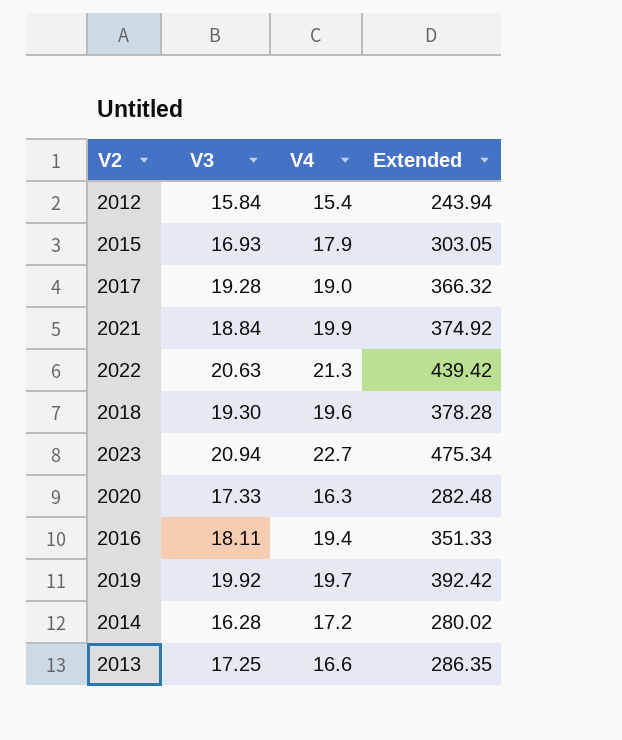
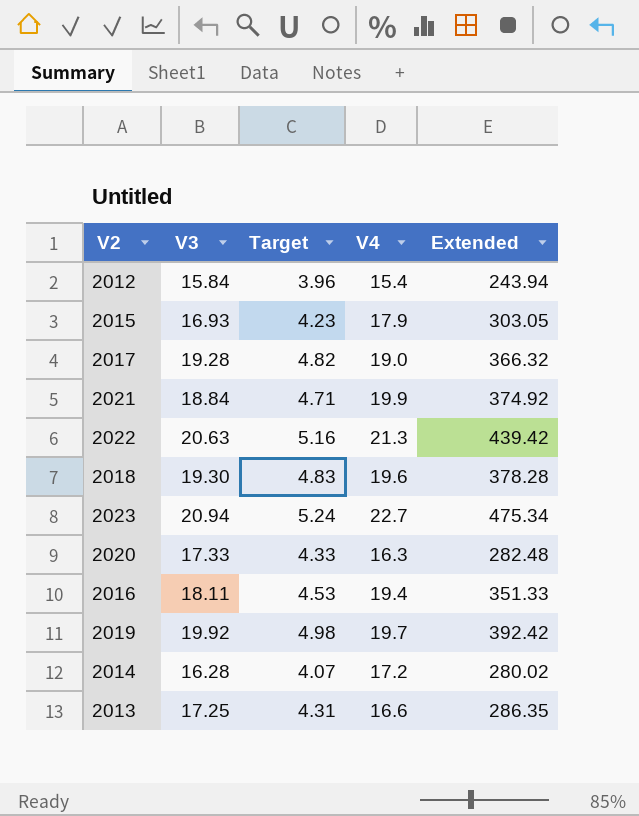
column Target | formula: none -> [V3] * 0.25

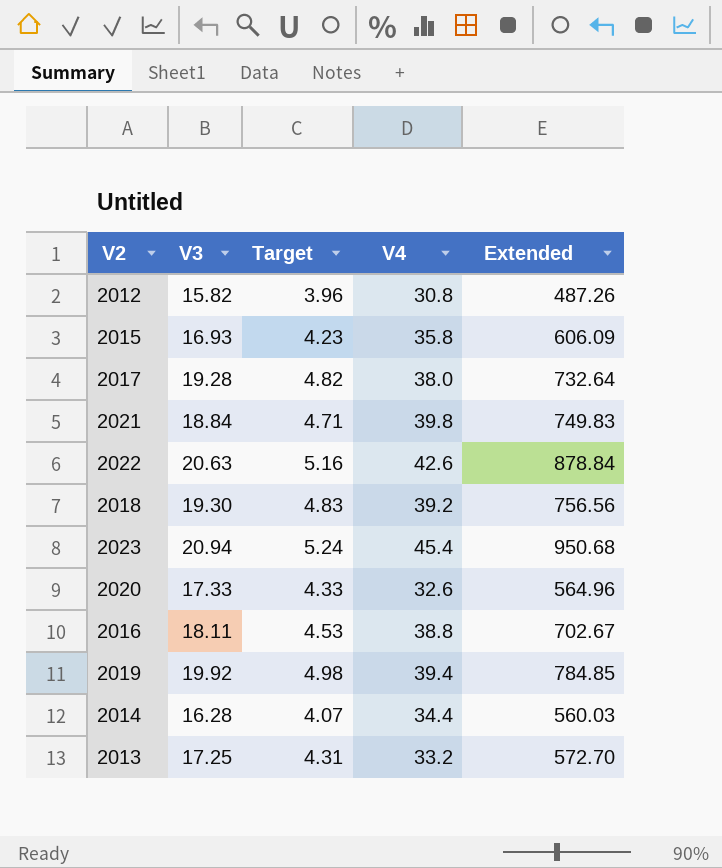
2012 | V3: 15.84 -> 15.82
2012 | V4: 15.4 -> 30.8
2012 | Extended: 243.94 -> 487.26
2015 | V4: 17.9 -> 35.8
2015 | Extended: 303.05 -> 606.09
2017 | V4: 19.0 -> 38.0
2017 | Extended: 366.32 -> 732.64
2021 | V4: 19.9 -> 39.8
2021 | Extended: 374.92 -> 749.83
2022 | V4: 21.3 -> 42.6
2022 | Extended: 439.42 -> 878.84
2018 | V4: 19.6 -> 39.2
2018 | Extended: 378.28 -> 756.56
2023 | V4: 22.7 -> 45.4
2023 | Extended: 475.34 -> 950.68
2020 | V4: 16.3 -> 32.6
2020 | Extended: 282.48 -> 564.96
2016 | V4: 19.4 -> 38.8
2016 | Extended: 351.33 -> 702.67
2019 | V4: 19.7 -> 39.4
2019 | Extended: 392.42 -> 784.85
2014 | V4: 17.2 -> 34.4
2014 | Extended: 280.02 -> 560.03
2013 | V4: 16.6 -> 33.2
2013 | Extended: 286.35 -> 572.70

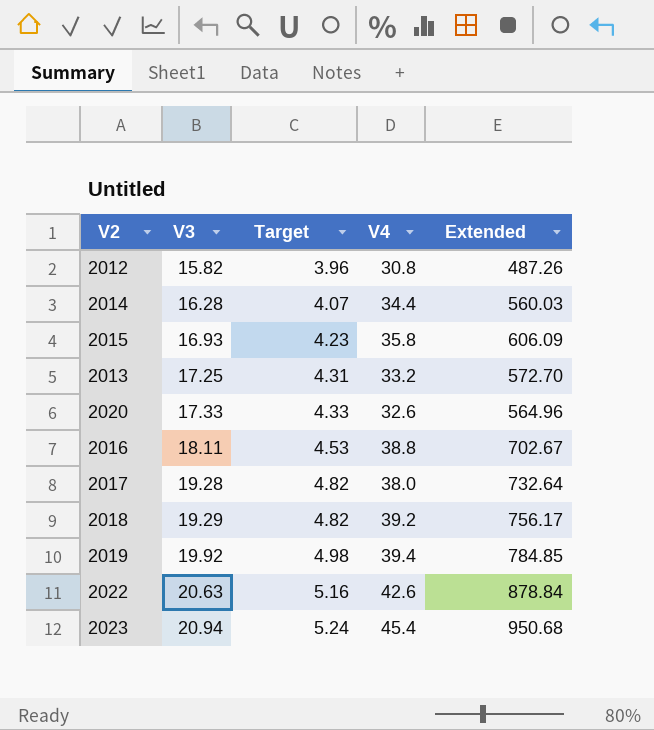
row order: none -> V3 ascending
row 2021: 18.84 | 4.71 | 39.8 | 749.83 -> none
2018 | V3: 19.30 -> 19.29
2018 | Target: 4.83 -> 4.82
2018 | Extended: 756.56 -> 756.17

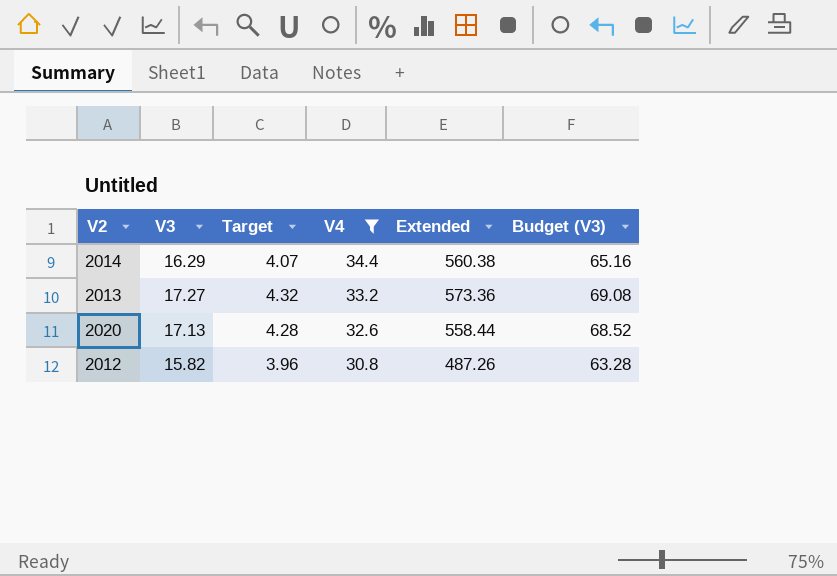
filter: none -> V4 <= 34.4
row order: V3 ascending -> V4 descending
column Budget (V3) | formula: none -> [V3] * 4
2014 | V3: 16.28 -> 16.29
2014 | Extended: 560.03 -> 560.38
2013 | V3: 17.25 -> 17.27
2013 | Target: 4.31 -> 4.32
2013 | Extended: 572.70 -> 573.36
2020 | V3: 17.33 -> 17.13
2020 | Target: 4.33 -> 4.28
2020 | Extended: 564.96 -> 558.44

